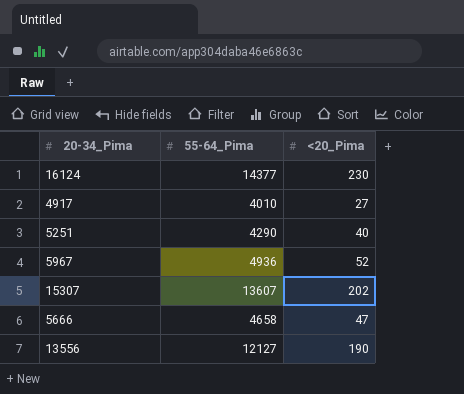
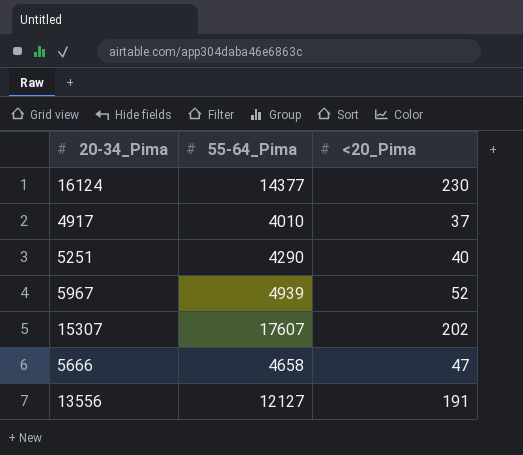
4917 | <20_Pima: 27 -> 37
5967 | 55-64_Pima: 4936 -> 4939
15307 | 55-64_Pima: 13607 -> 17607
13556 | <20_Pima: 190 -> 191

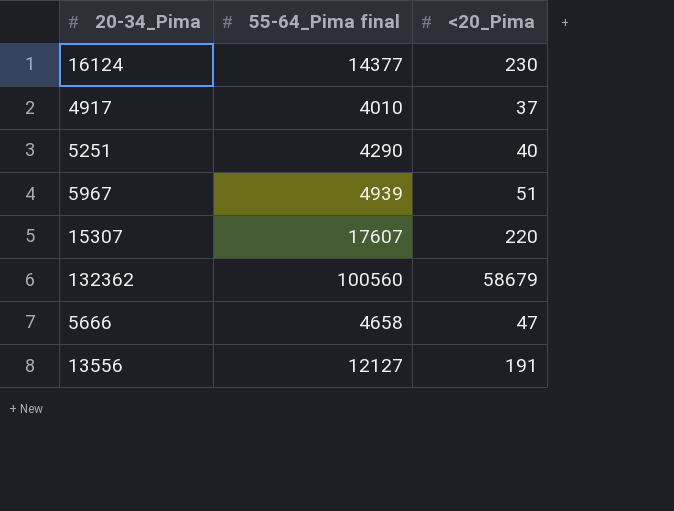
column name: 55-64_Pima -> 55-64_Pima final
5967 | <20_Pima: 52 -> 51
15307 | <20_Pima: 202 -> 220
row 132362: none -> 100560 | 58679

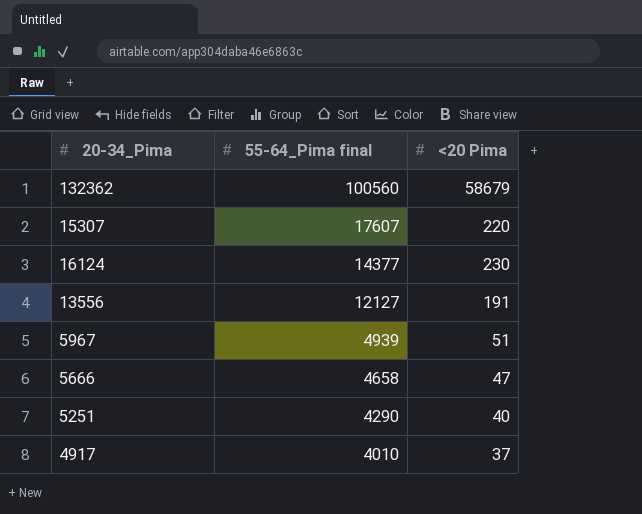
row order: none -> 55-64_Pima final descending
column name: <20_Pima -> <20 Pima

